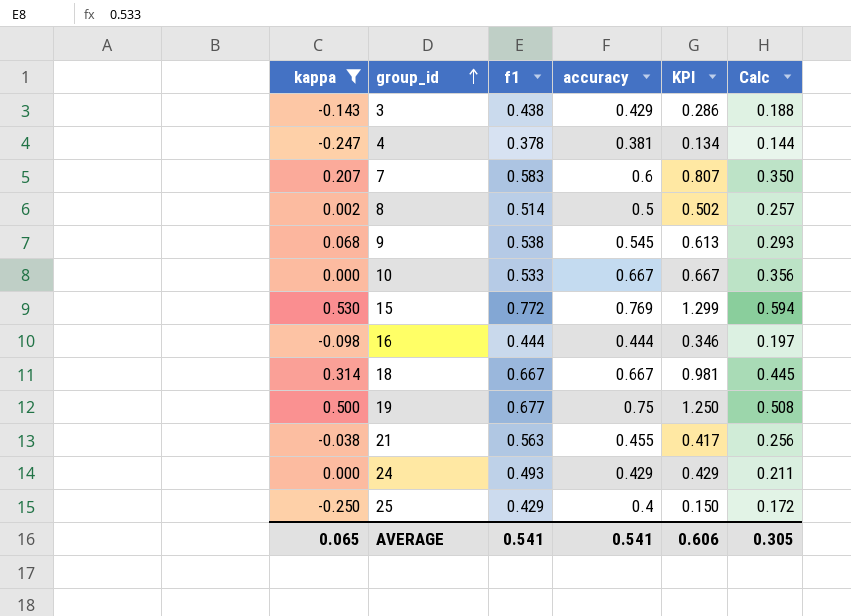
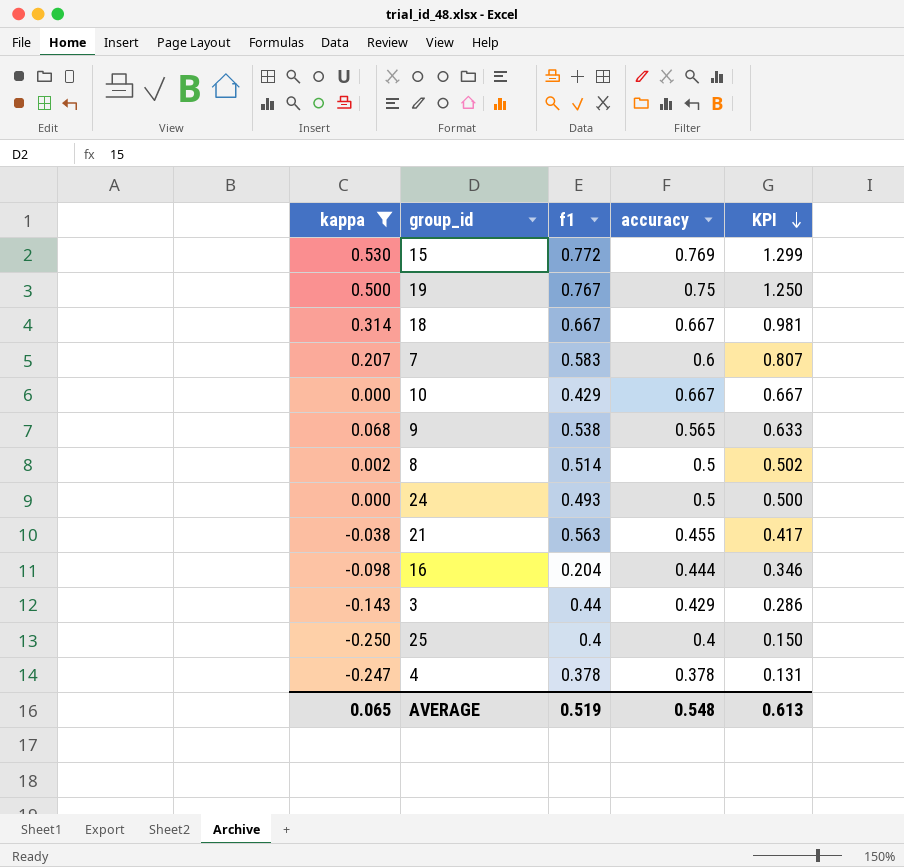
row order: group_id ascending -> KPI descending
column Calc | formula: [f1] * [accuracy] -> none
19 | f1: 0.677 -> 0.767
10 | f1: 0.533 -> 0.429
9 | accuracy: 0.545 -> 0.565
9 | KPI: 0.613 -> 0.633
24 | accuracy: 0.429 -> 0.5
24 | KPI: 0.429 -> 0.500
16 | f1: 0.444 -> 0.204
3 | f1: 0.438 -> 0.44
25 | f1: 0.429 -> 0.4
4 | accuracy: 0.381 -> 0.378
4 | KPI: 0.134 -> 0.131
AVERAGE | f1: 0.541 -> 0.519
AVERAGE | accuracy: 0.541 -> 0.548
AVERAGE | KPI: 0.606 -> 0.613

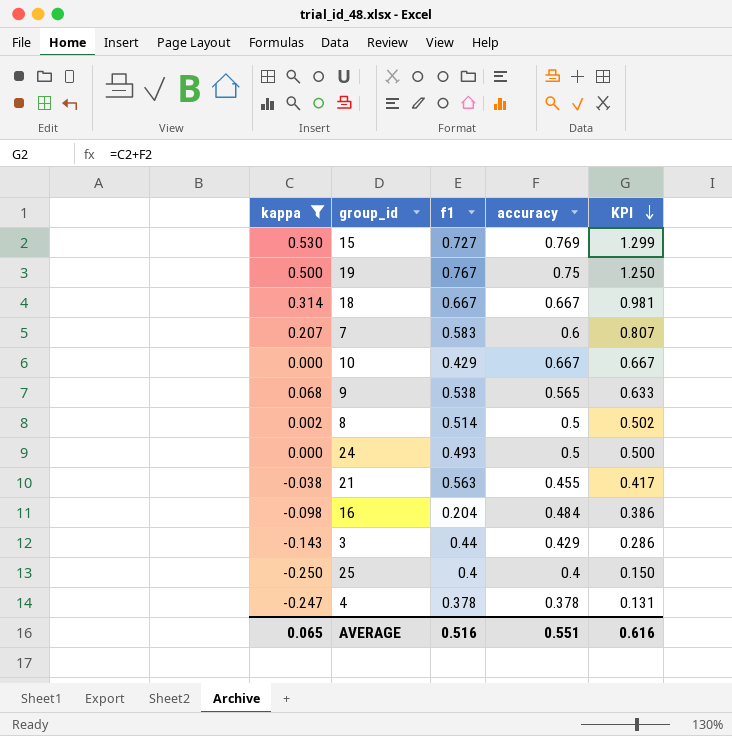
15 | f1: 0.772 -> 0.727
16 | accuracy: 0.444 -> 0.484
16 | KPI: 0.346 -> 0.386
AVERAGE | f1: 0.519 -> 0.516
AVERAGE | accuracy: 0.548 -> 0.551
AVERAGE | KPI: 0.613 -> 0.616

